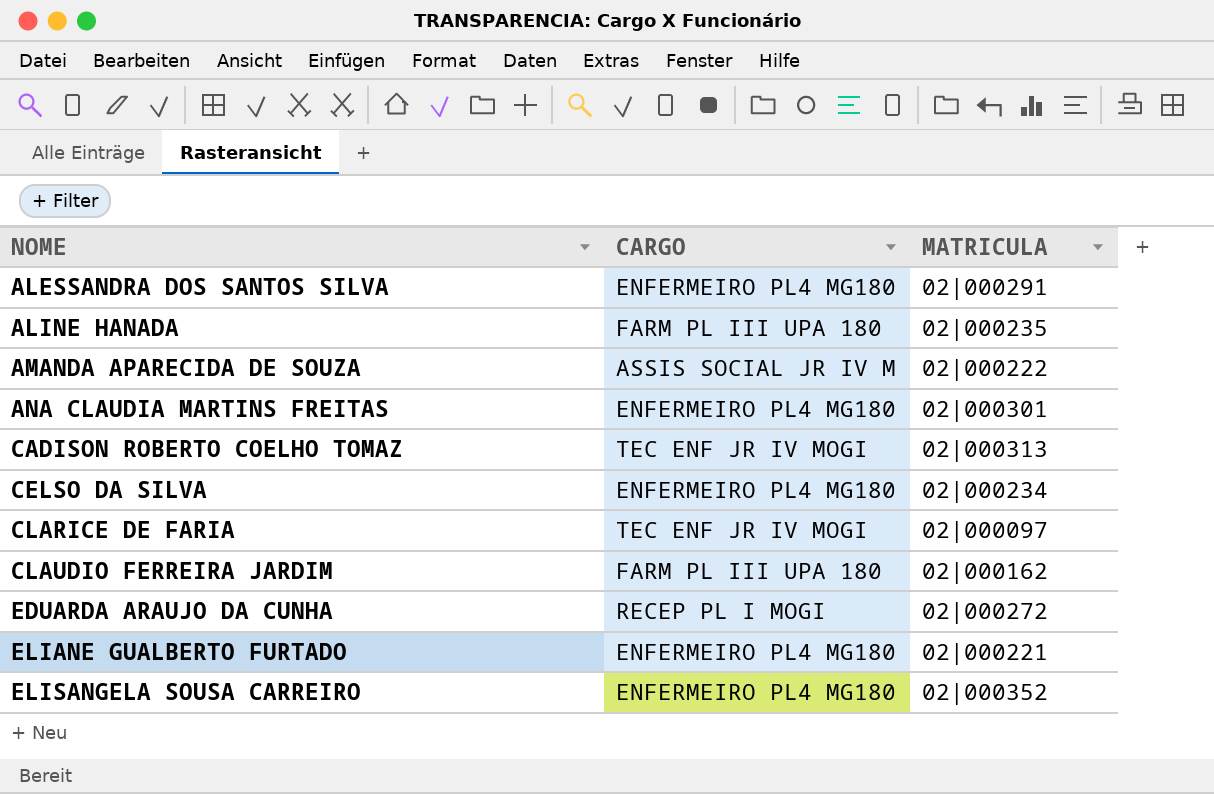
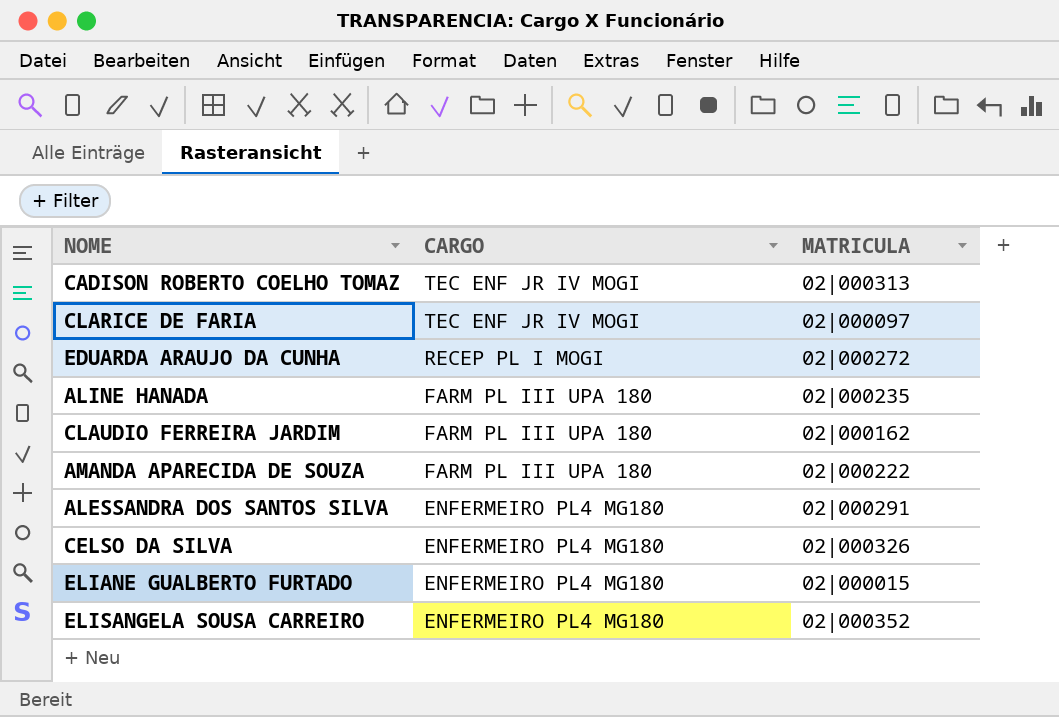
row order: NOME ascending -> CARGO descending
row ANA CLAUDIA MARTINS FREITAS: ENFERMEIRO PL4 MG180 | 02|000301 -> none
AMANDA APARECIDA DE SOUZA | CARGO: ASSIS SOCIAL JR IV M -> FARM PL III UPA 180
CELSO DA SILVA | MATRICULA: 02|000234 -> 02|000326
ELIANE GUALBERTO FURTADO | MATRICULA: 02|000221 -> 02|000015

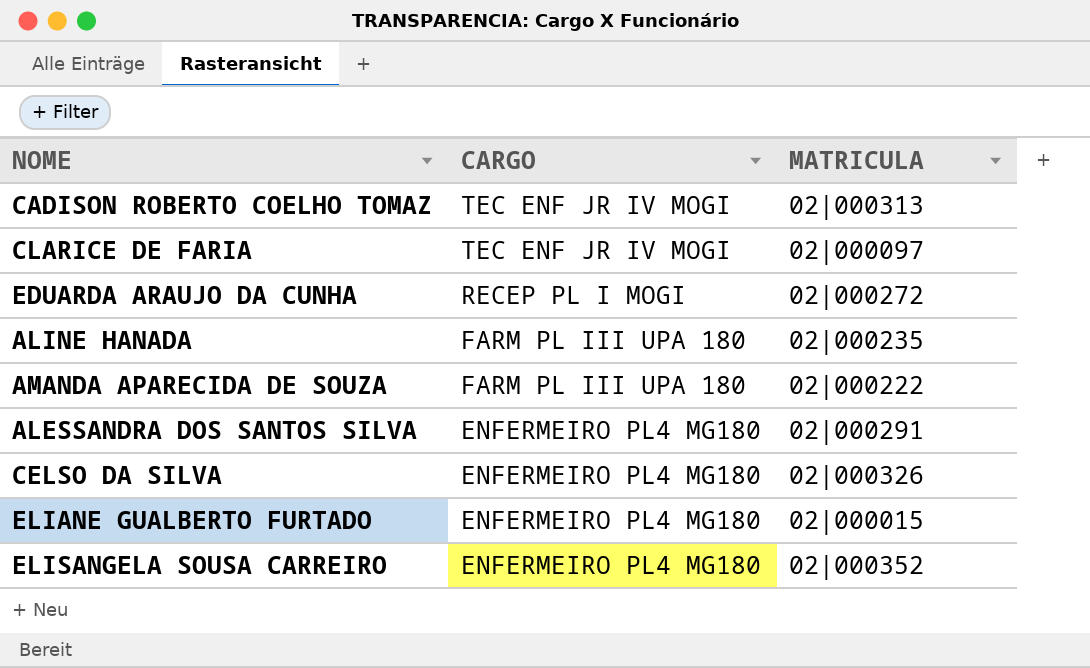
row CLAUDIO FERREIRA JARDIM: FARM PL III UPA 180 | 02|000162 -> none

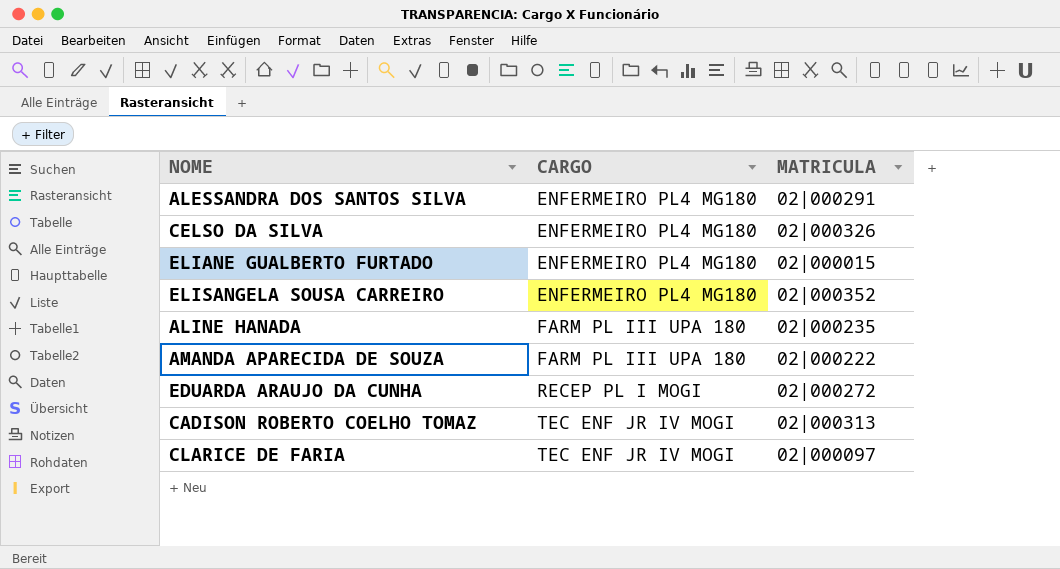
row order: CARGO descending -> CARGO ascending

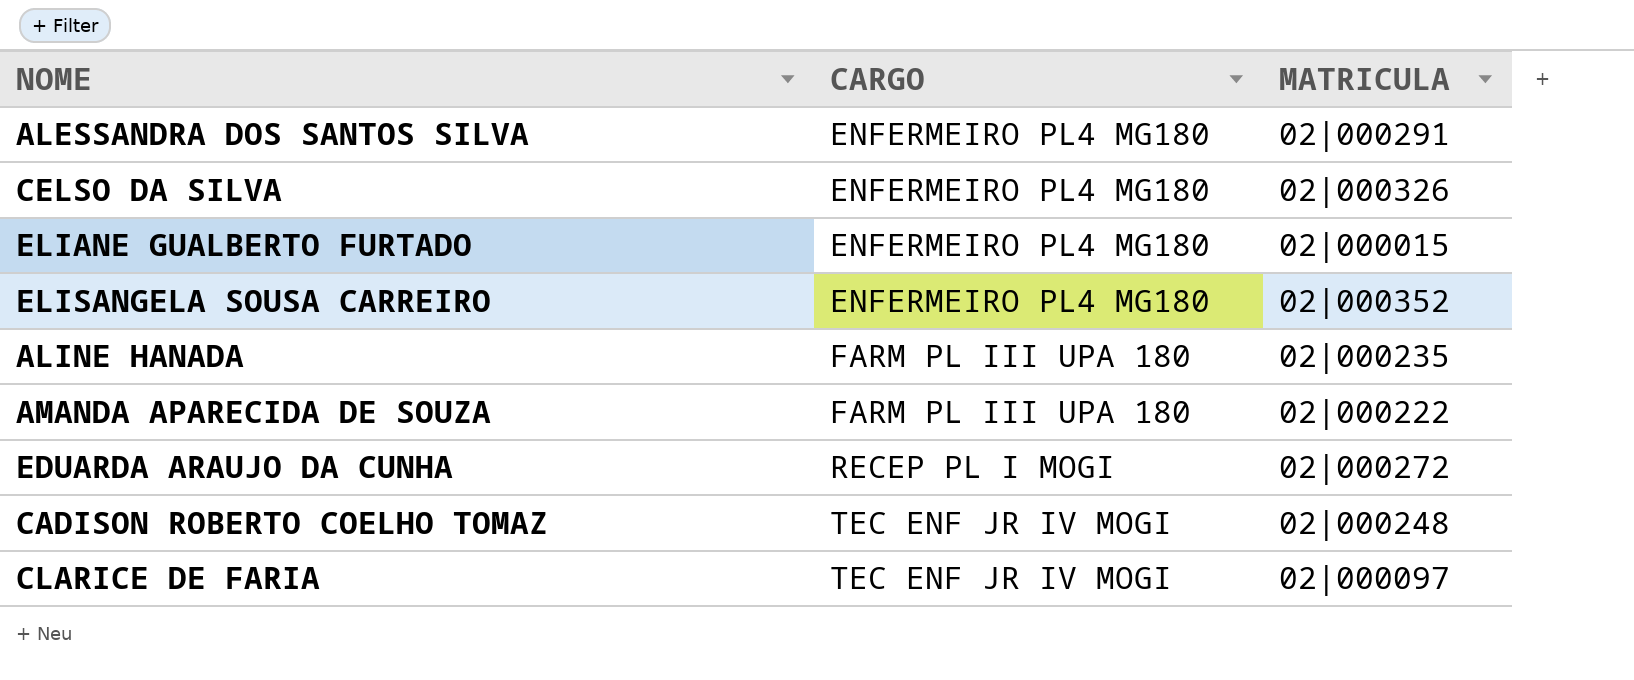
CADISON ROBERTO COELHO TOMAZ | MATRICULA: 02|000313 -> 02|000248

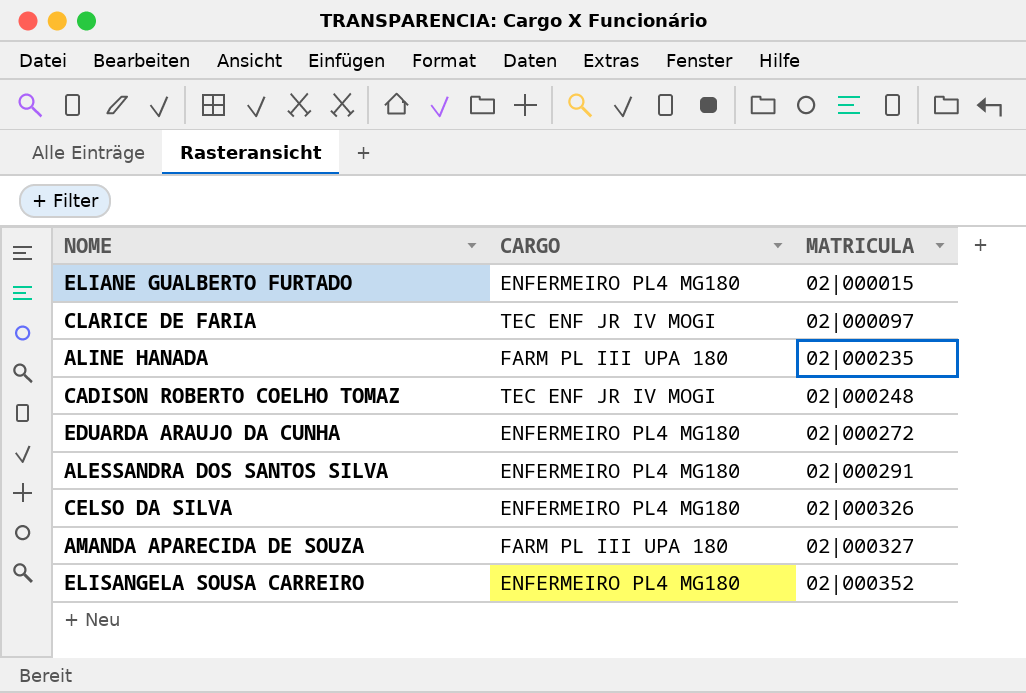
row order: CARGO ascending -> MATRICULA ascending
EDUARDA ARAUJO DA CUNHA | CARGO: RECEP PL I MOGI -> ENFERMEIRO PL4 MG180
AMANDA APARECIDA DE SOUZA | MATRICULA: 02|000222 -> 02|000327

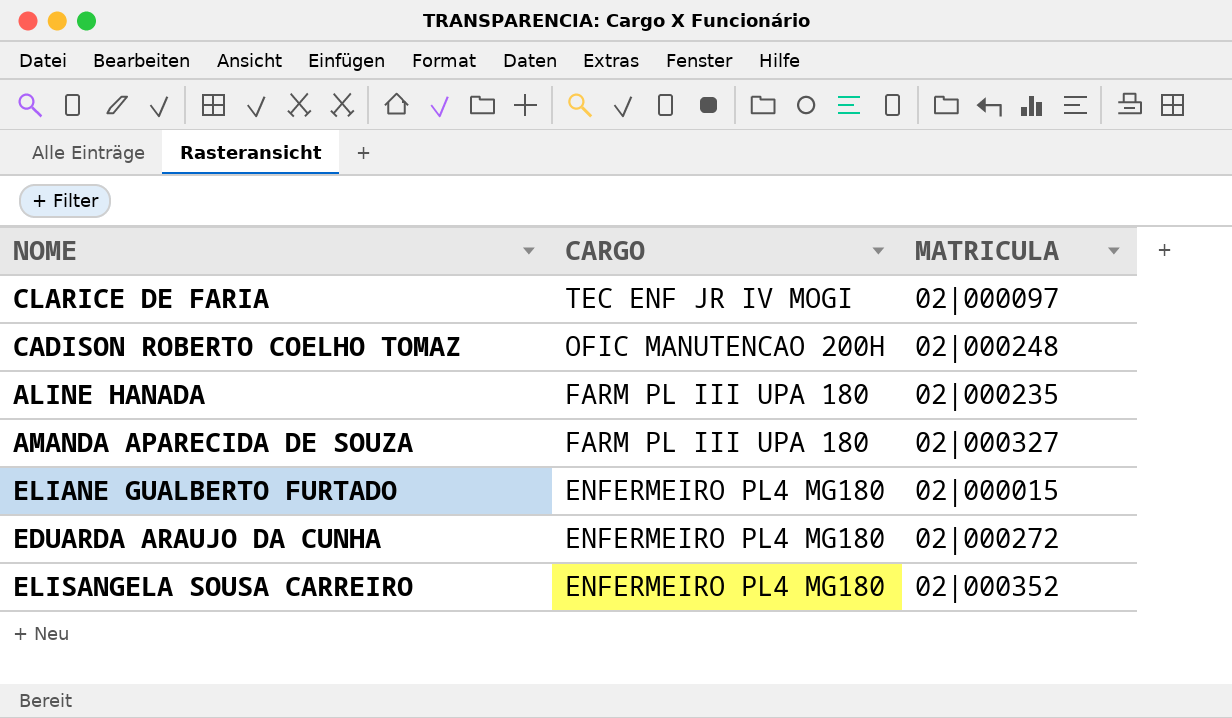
row order: MATRICULA ascending -> CARGO descending
row ALESSANDRA DOS SANTOS SILVA: ENFERMEIRO PL4 MG180 | 02|000291 -> none
row CELSO DA SILVA: ENFERMEIRO PL4 MG180 | 02|000326 -> none
CADISON ROBERTO COELHO TOMAZ | CARGO: TEC ENF JR IV MOGI -> OFIC MANUTENCAO 200H

